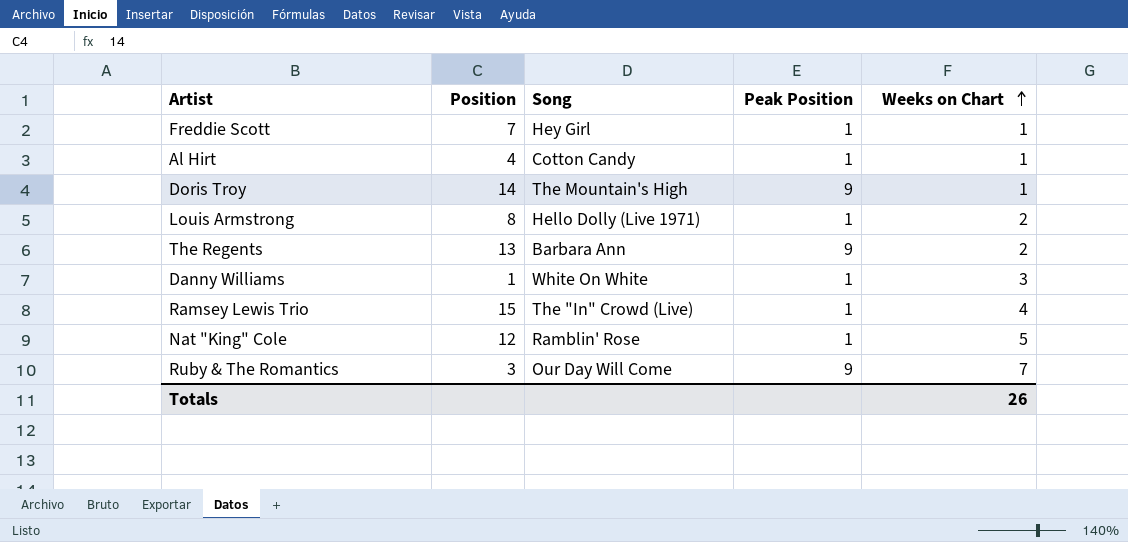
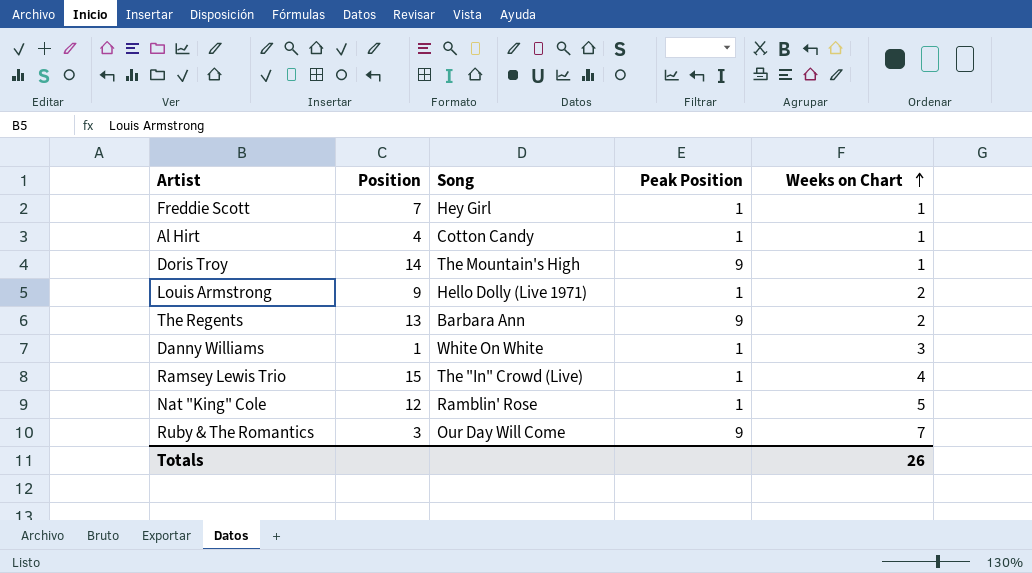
Louis Armstrong | Position: 8 -> 9

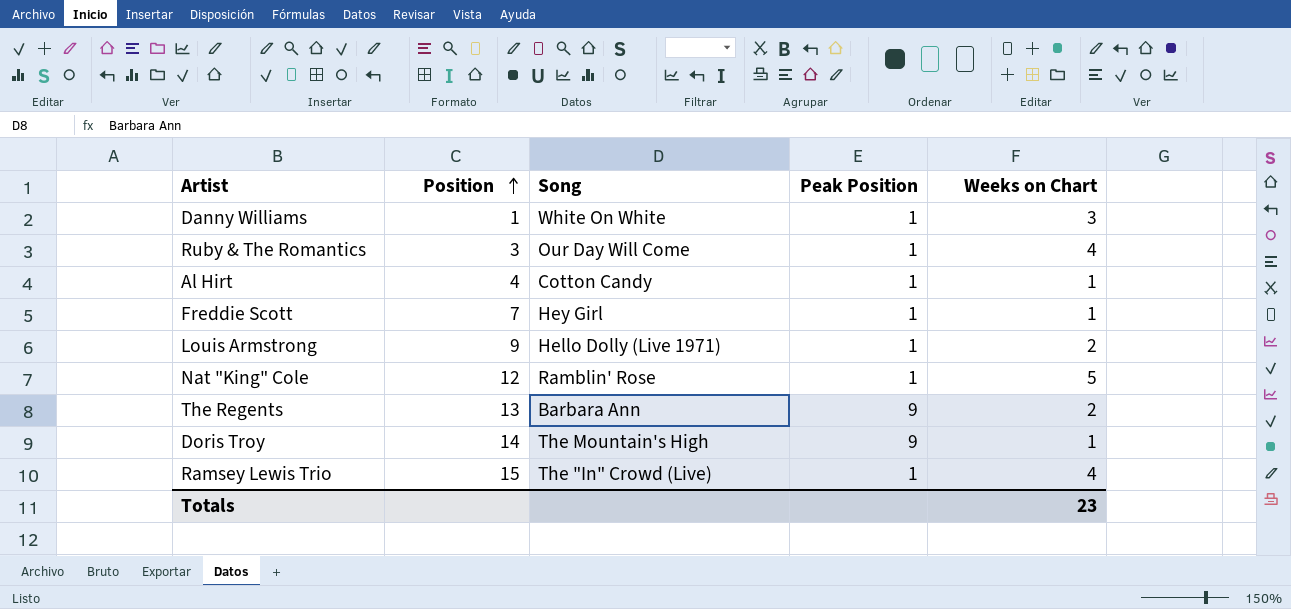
row order: Weeks on Chart ascending -> Position ascending
Ruby & The Romantics | Peak Position: 9 -> 1
Ruby & The Romantics | Weeks on Chart: 7 -> 4
Totals | Weeks on Chart: 26 -> 23

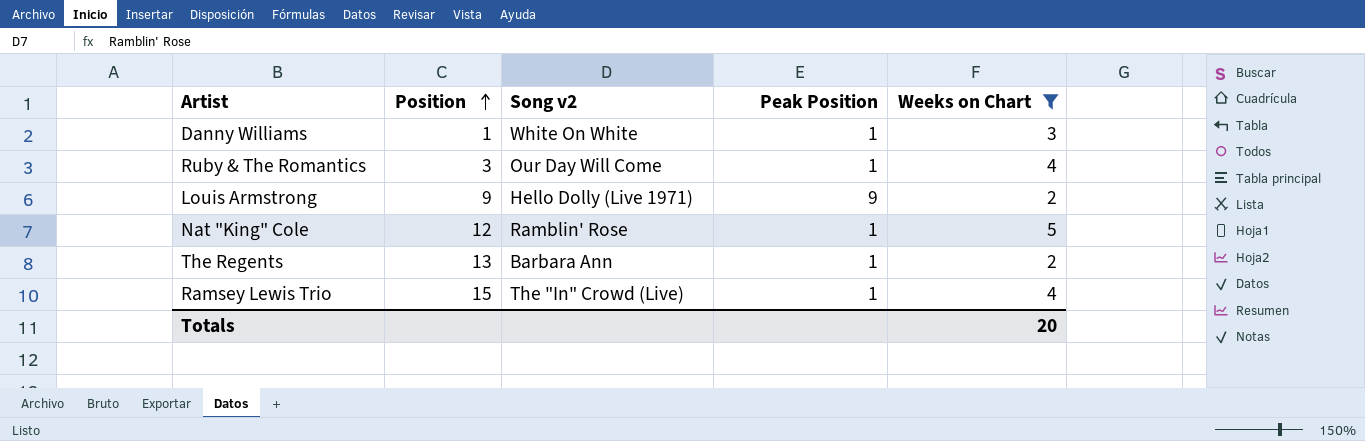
filter: none -> Weeks on Chart != 1
column name: Song -> Song v2
Louis Armstrong | Peak Position: 1 -> 9
The Regents | Peak Position: 9 -> 1
Totals | Weeks on Chart: 23 -> 20

